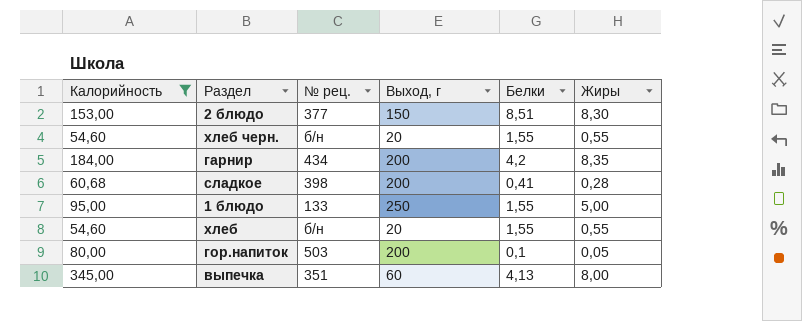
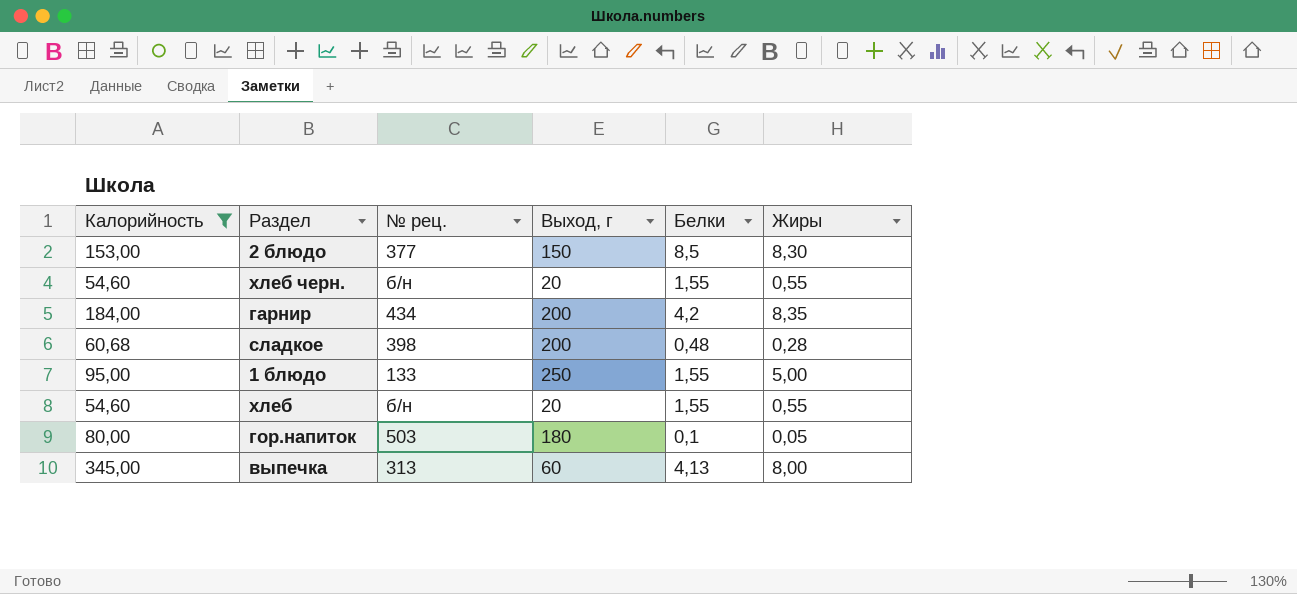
2 блюдо | Белки: 8,51 -> 8,5
сладкое | Белки: 0,41 -> 0,48
гор.напиток | Выход, г: 200 -> 180
выпечка | № рец.: 351 -> 313

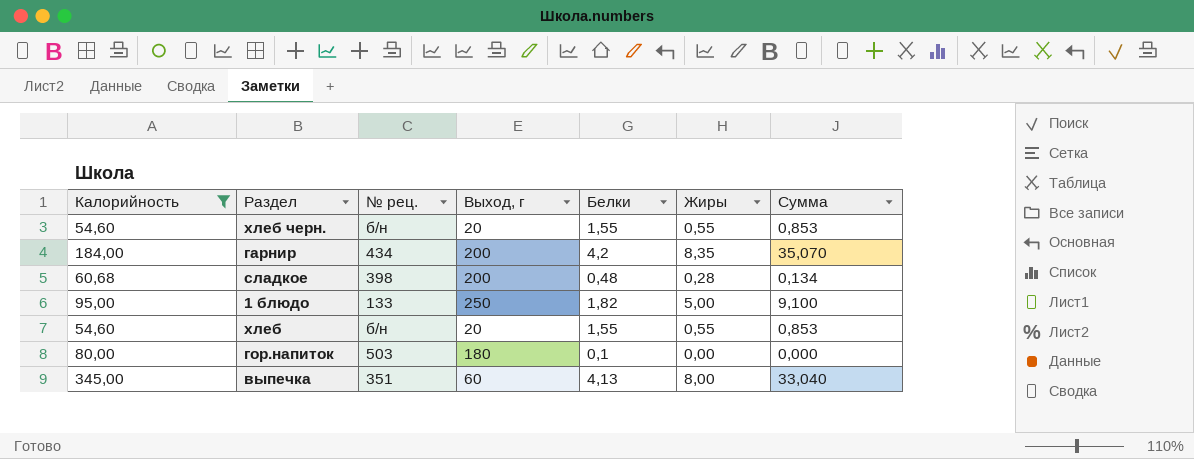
column Сумма | formula: none -> [Белки] * [Жиры]
row 2 блюдо: 153,00 | 377 | 150 | 8,5 | 8,30 -> none
1 блюдо | Белки: 1,55 -> 1,82
гор.напиток | Жиры: 0,05 -> 0,00
выпечка | № рец.: 313 -> 351

